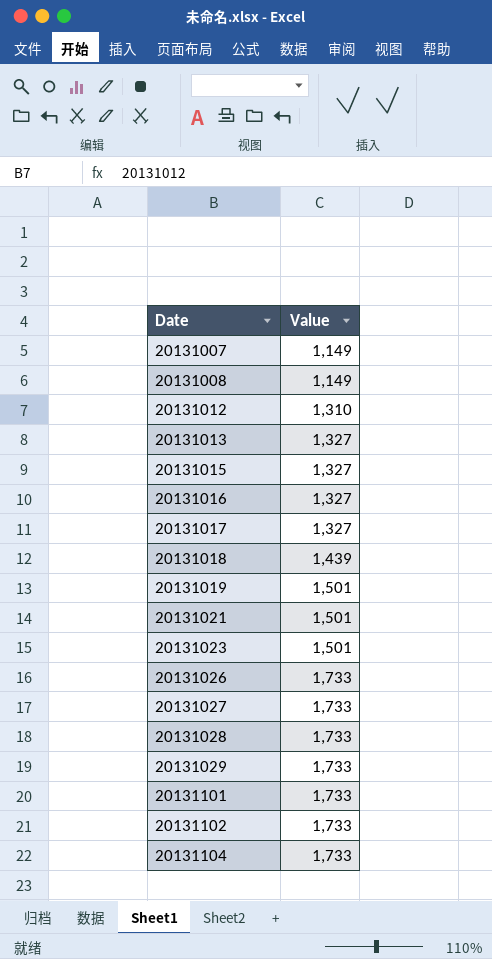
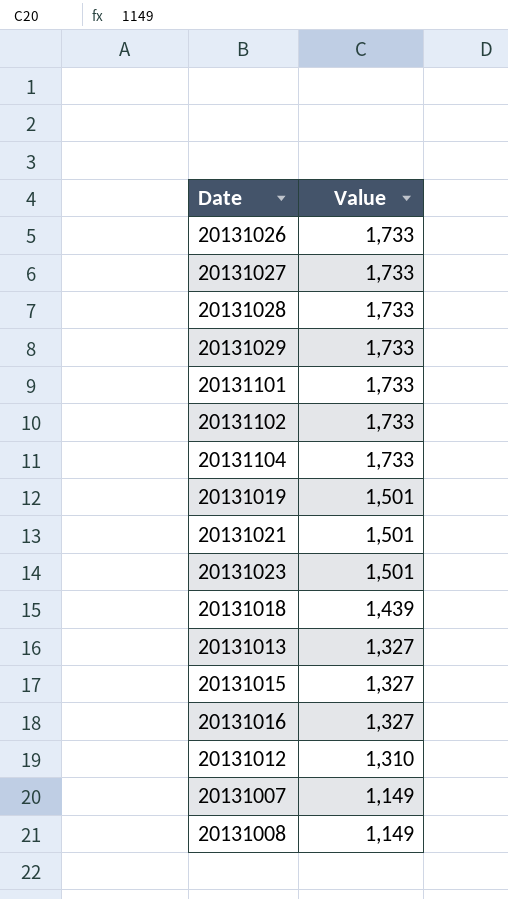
row order: Date ascending -> Value descending
row 20131017: 1,327 -> none

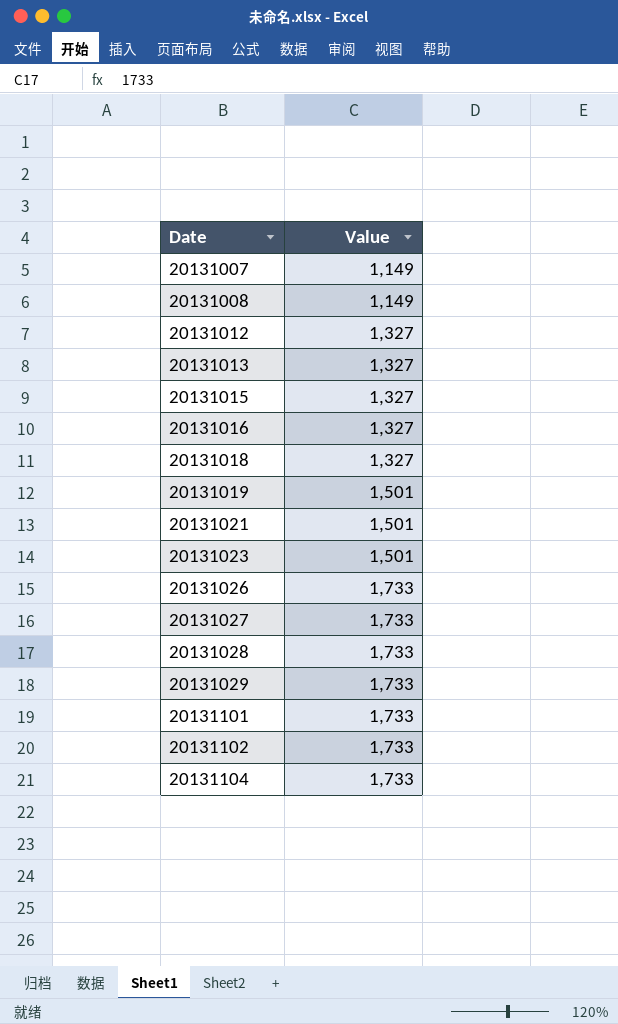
row order: Value descending -> Date ascending
20131012 | Value: 1,310 -> 1,327
20131018 | Value: 1,439 -> 1,327

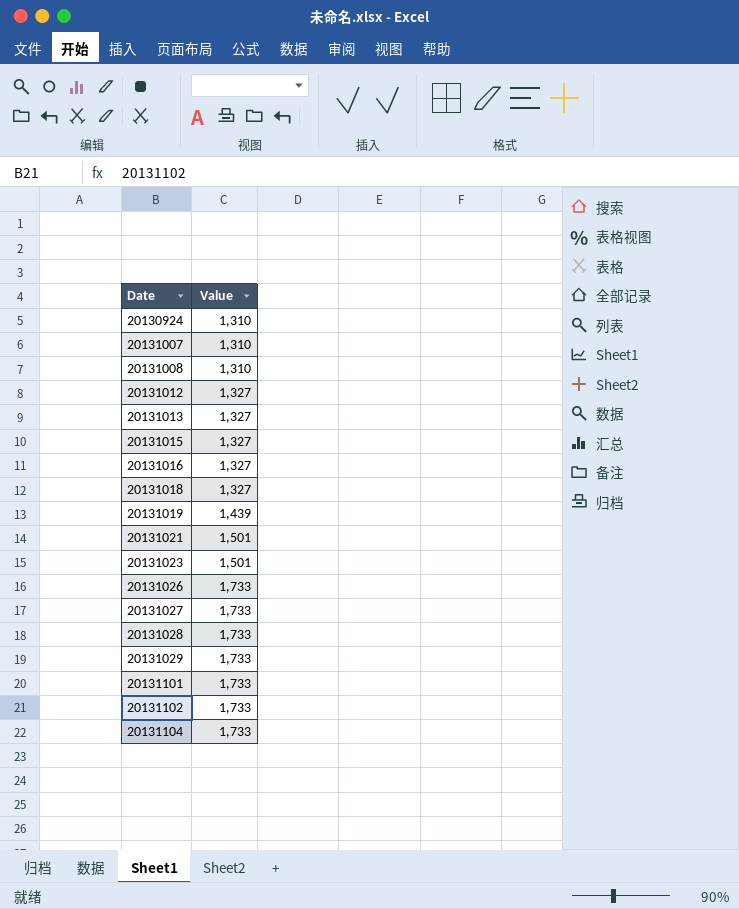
row 20130924: none -> 1,310
20131007 | Value: 1,149 -> 1,310
20131008 | Value: 1,149 -> 1,310
20131019 | Value: 1,501 -> 1,439

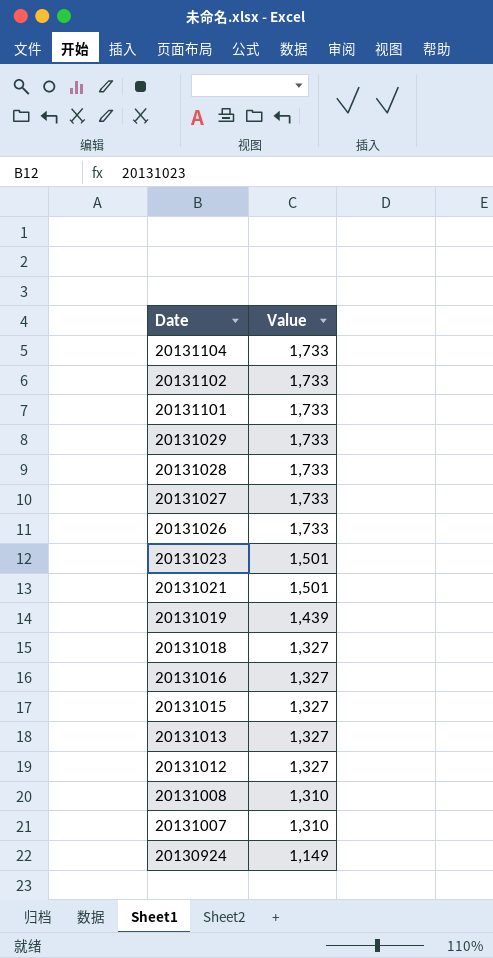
row order: Date ascending -> Date descending
20130924 | Value: 1,310 -> 1,149

